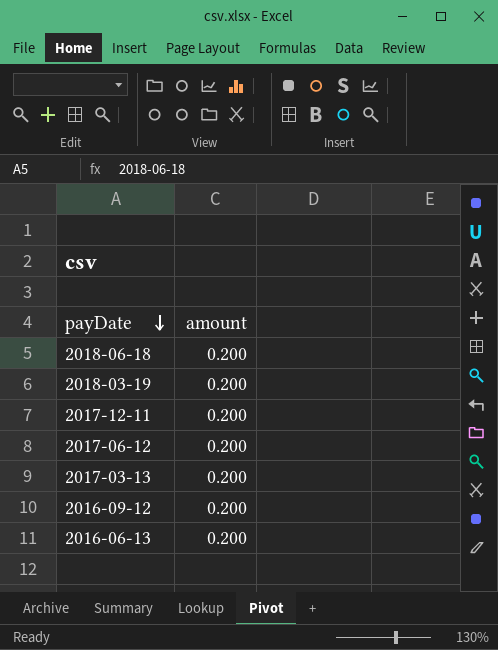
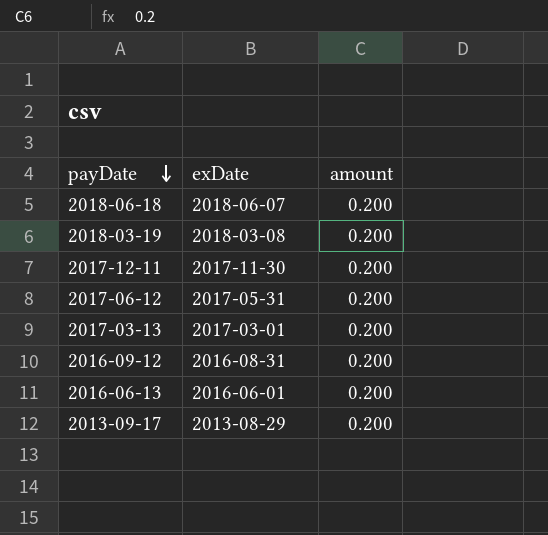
column exDate | position: none -> 2
row 2013-09-17: none -> 2013-08-29 | 0.200

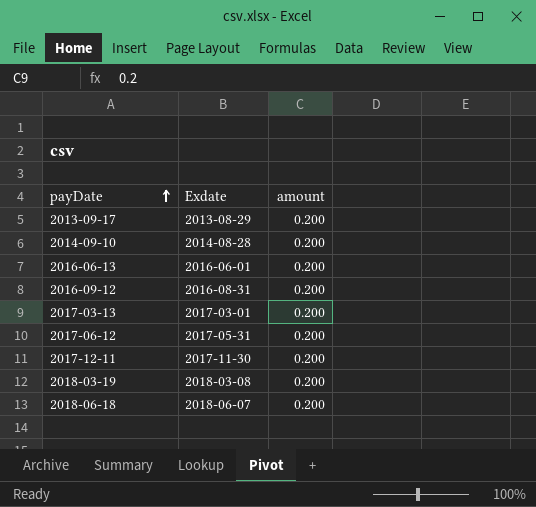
row order: payDate descending -> payDate ascending
column name: exDate -> Exdate
row 2014-09-10: none -> 2014-08-28 | 0.200

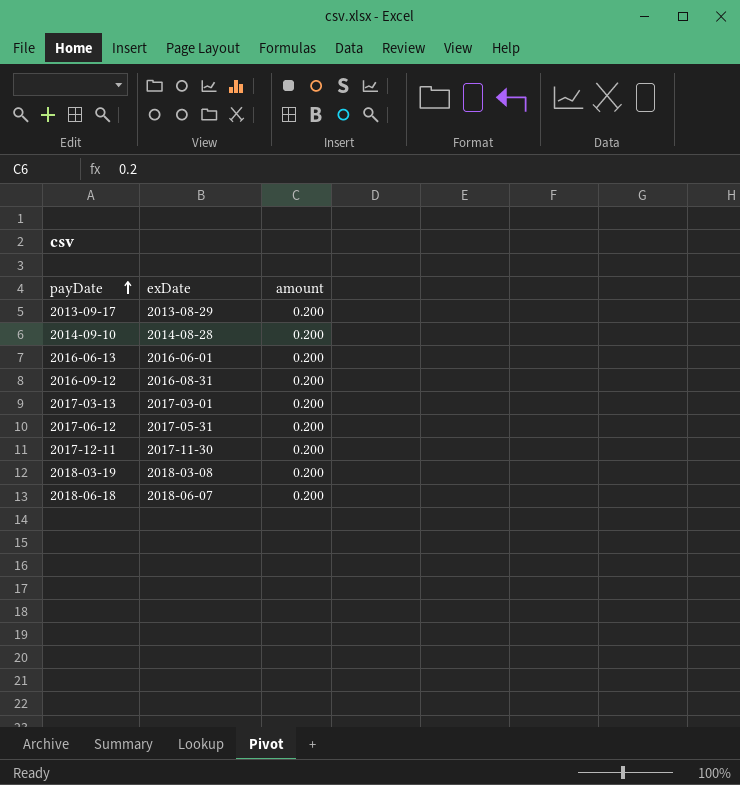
column name: Exdate -> exDate

